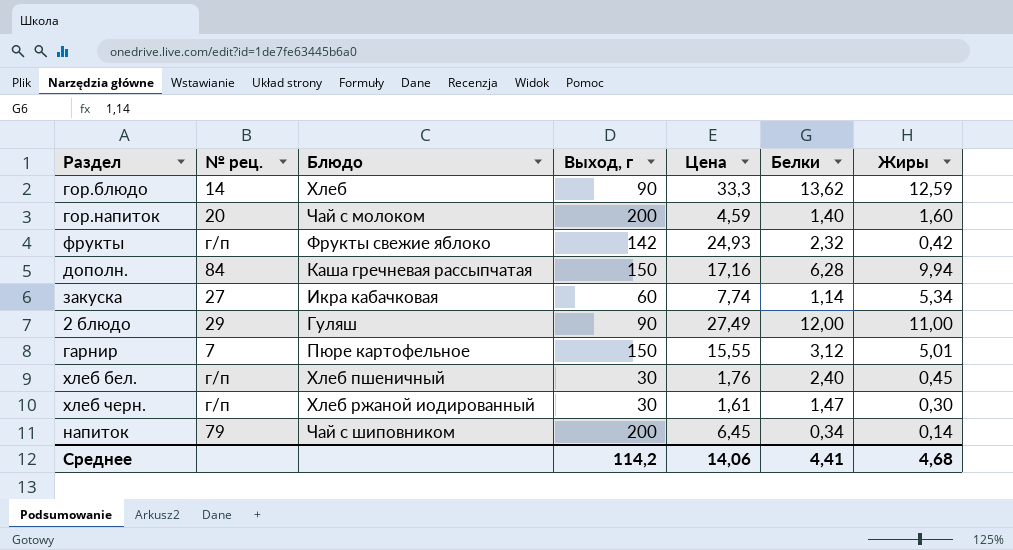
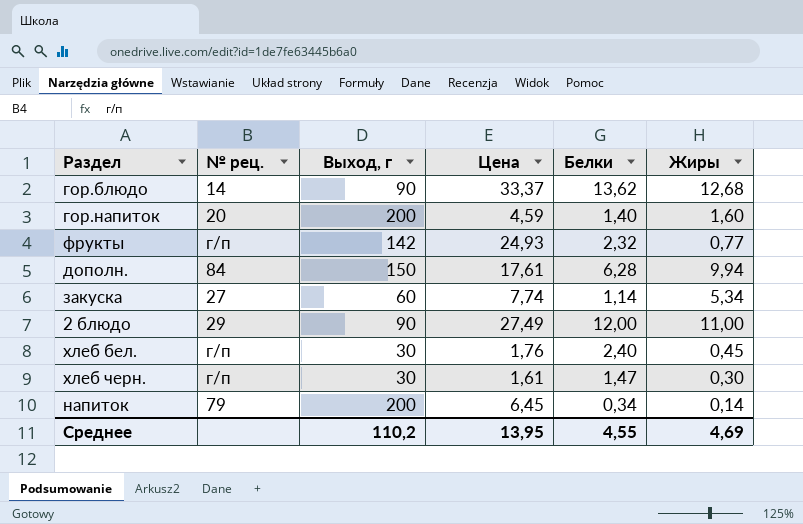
column Блюдо | position: 3 -> none
row гарнир: 7 | Пюре картофельное | 150 | 15,55 | 3,12 | 5,01 -> none
гор.блюдо | Цена: 33,3 -> 33,37
гор.блюдо | Жиры: 12,59 -> 12,68
фрукты | Жиры: 0,42 -> 0,77
дополн. | Цена: 17,16 -> 17,61
Среднее | Выход, г: 114,2 -> 110,2
Среднее | Цена: 14,06 -> 13,95
Среднее | Белки: 4,41 -> 4,55
Среднее | Жиры: 4,68 -> 4,69

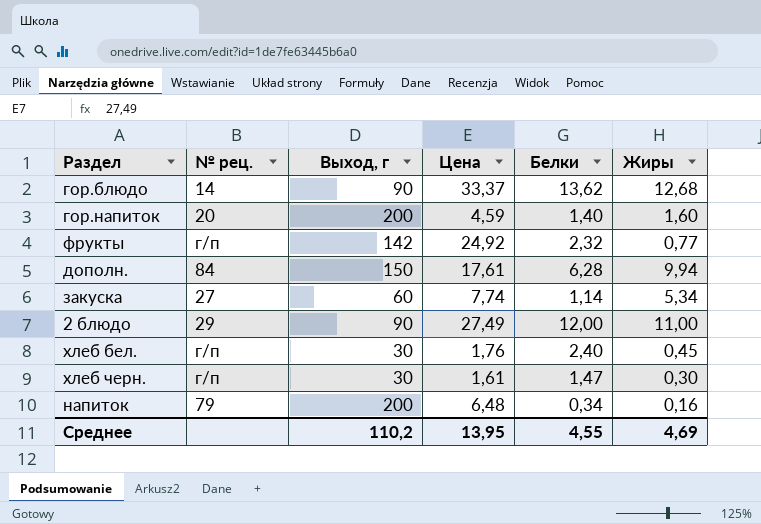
фрукты | Цена: 24,93 -> 24,92
напиток | Цена: 6,45 -> 6,48
напиток | Жиры: 0,14 -> 0,16

